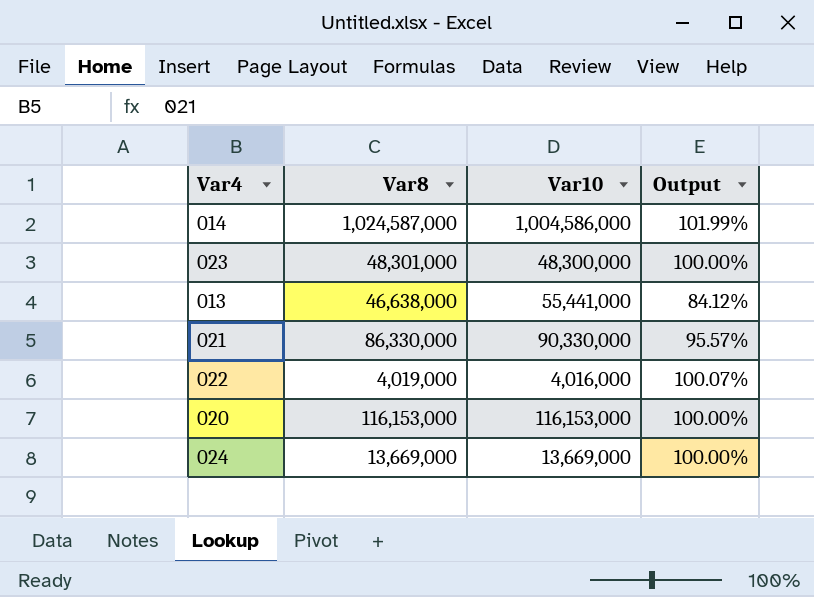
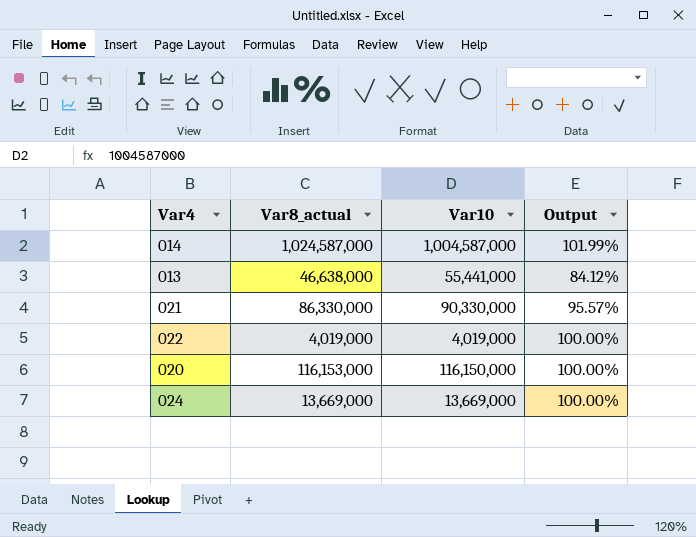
column name: Var8 -> Var8_actual
row 023: 48,301,000 | 48,300,000 | 100.00% -> none
014 | Var10: 1,004,586,000 -> 1,004,587,000
022 | Var10: 4,016,000 -> 4,019,000
022 | Output: 100.07% -> 100.00%
020 | Var10: 116,153,000 -> 116,150,000

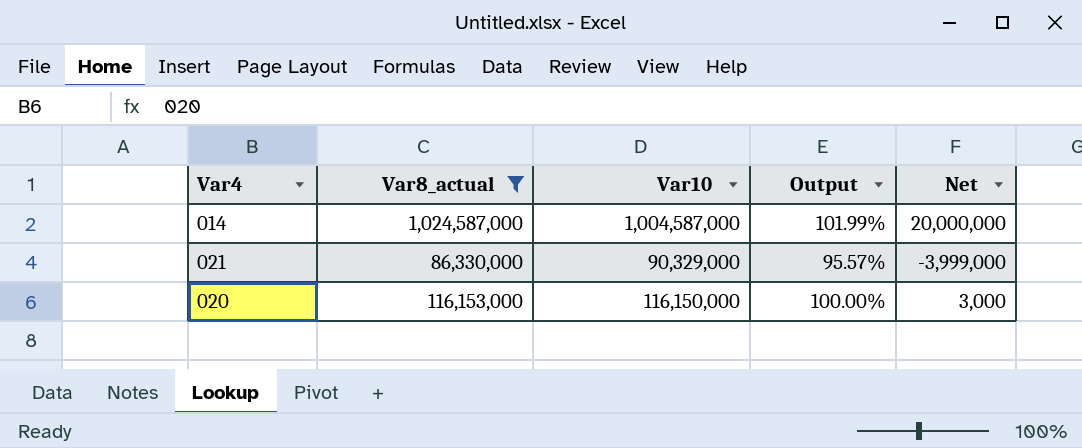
filter: none -> Var8_actual >= 86,330,000
column Net | formula: none -> [Var8_actual] - [Var10]
021 | Var10: 90,330,000 -> 90,329,000

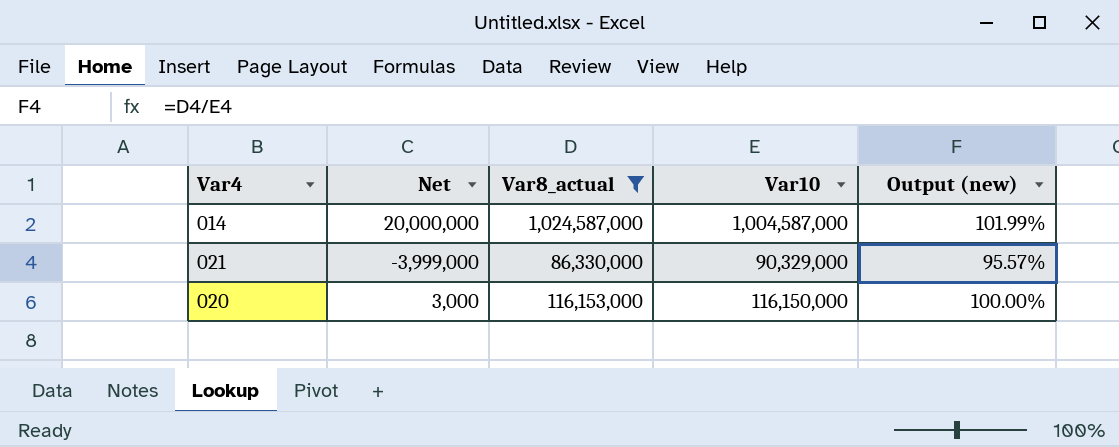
column Net | position: 5 -> 2
column name: Output -> Output (new)

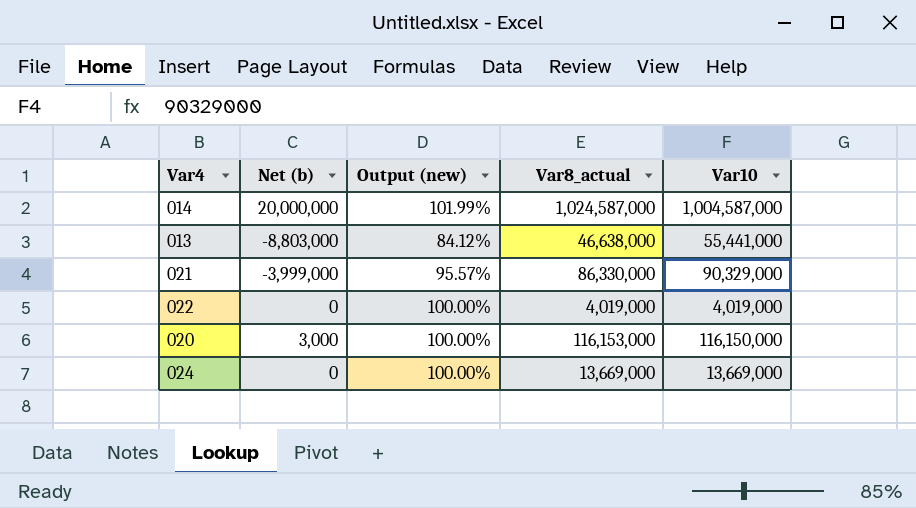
filter: Var8_actual >= 86,330,000 -> none
column name: Net -> Net (b)
column Output (new) | position: 5 -> 3

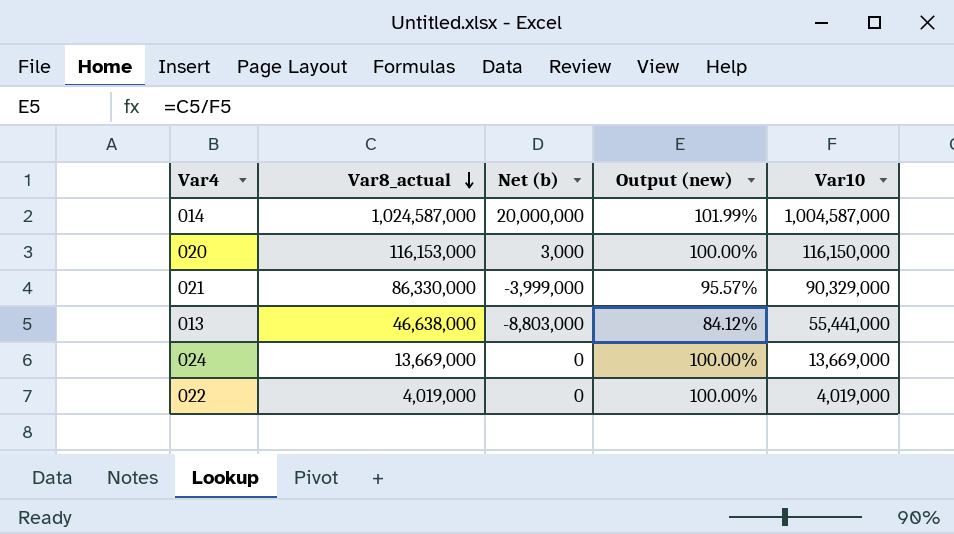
row order: none -> Var8_actual descending
column Var8_actual | position: 4 -> 2

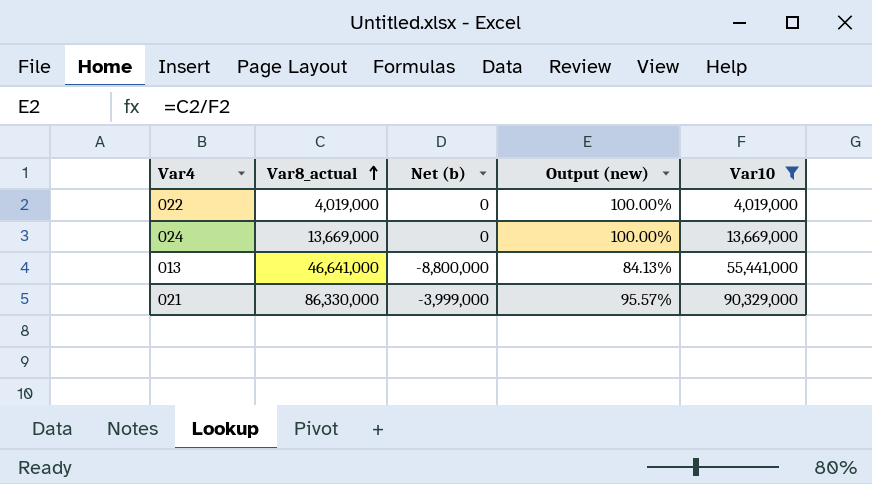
filter: none -> Var10 <= 90,329,000
row order: Var8_actual descending -> Var8_actual ascending
013 | Var8_actual: 46,638,000 -> 46,641,000
013 | Net (b): -8,803,000 -> -8,800,000
013 | Output (new): 84.12% -> 84.13%

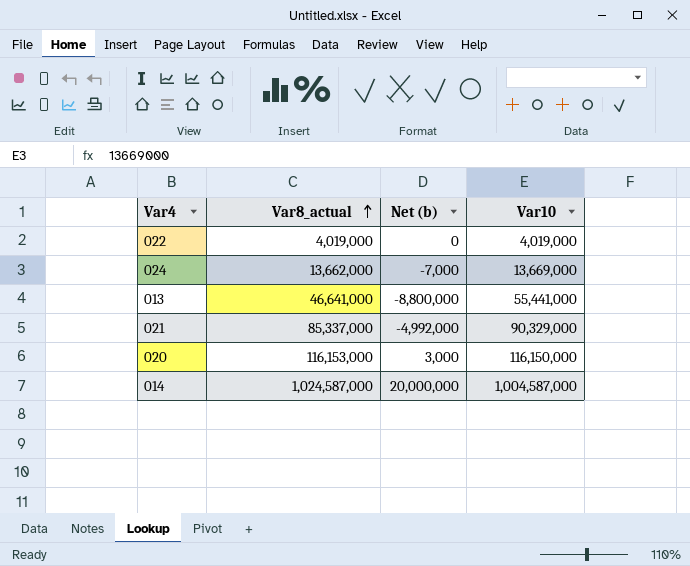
filter: Var10 <= 90,329,000 -> none
column Output (new) | formula: [Var8_actual] / [Var10] -> none
024 | Var8_actual: 13,669,000 -> 13,662,000
024 | Net (b): 0 -> -7,000
021 | Var8_actual: 86,330,000 -> 85,337,000
021 | Net (b): -3,999,000 -> -4,992,000

